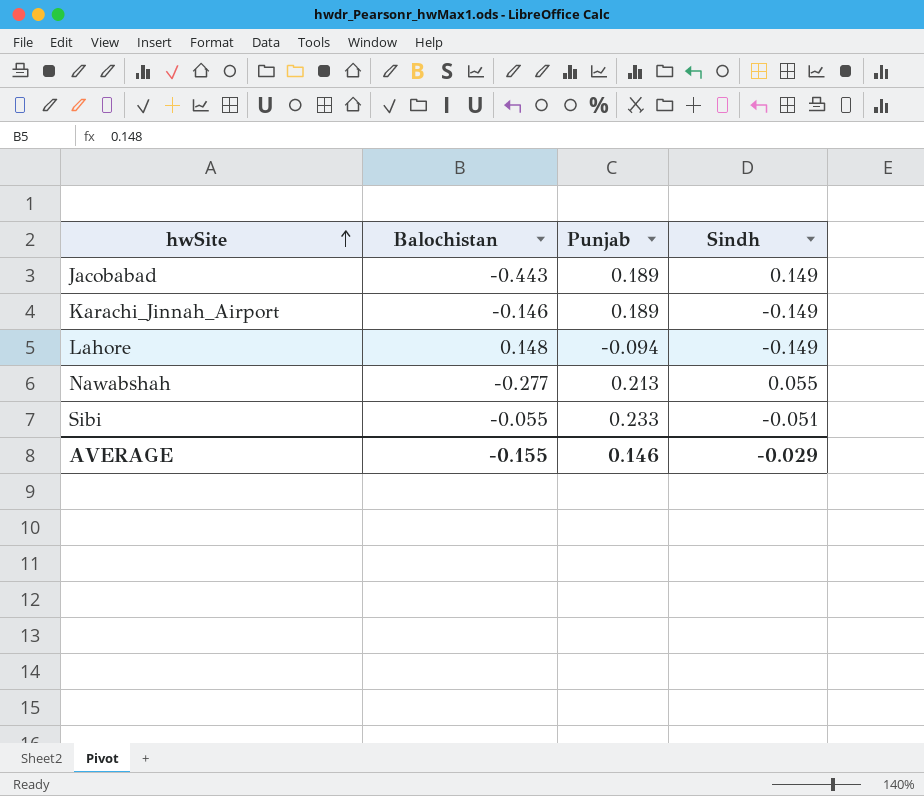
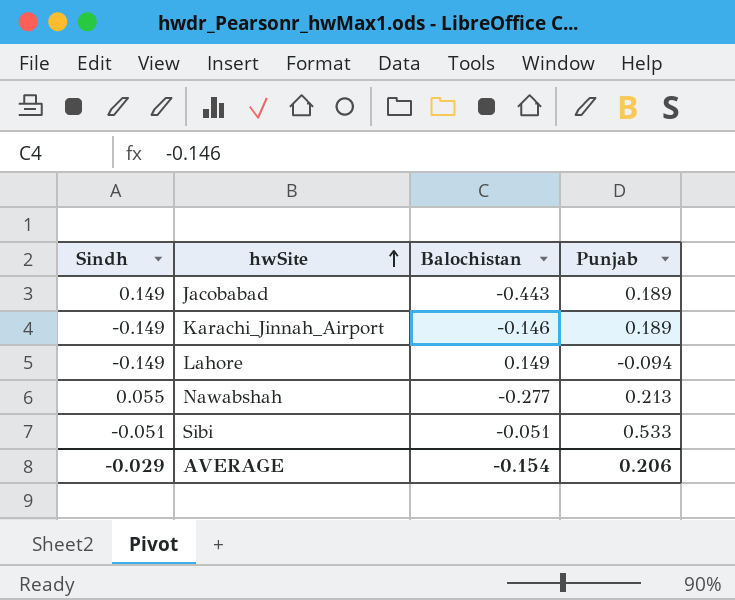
column Sindh | position: 4 -> 1
Lahore | Balochistan: 0.148 -> 0.149
Sibi | Balochistan: -0.055 -> -0.051
Sibi | Punjab: 0.233 -> 0.533
AVERAGE | Balochistan: -0.155 -> -0.154
AVERAGE | Punjab: 0.146 -> 0.206

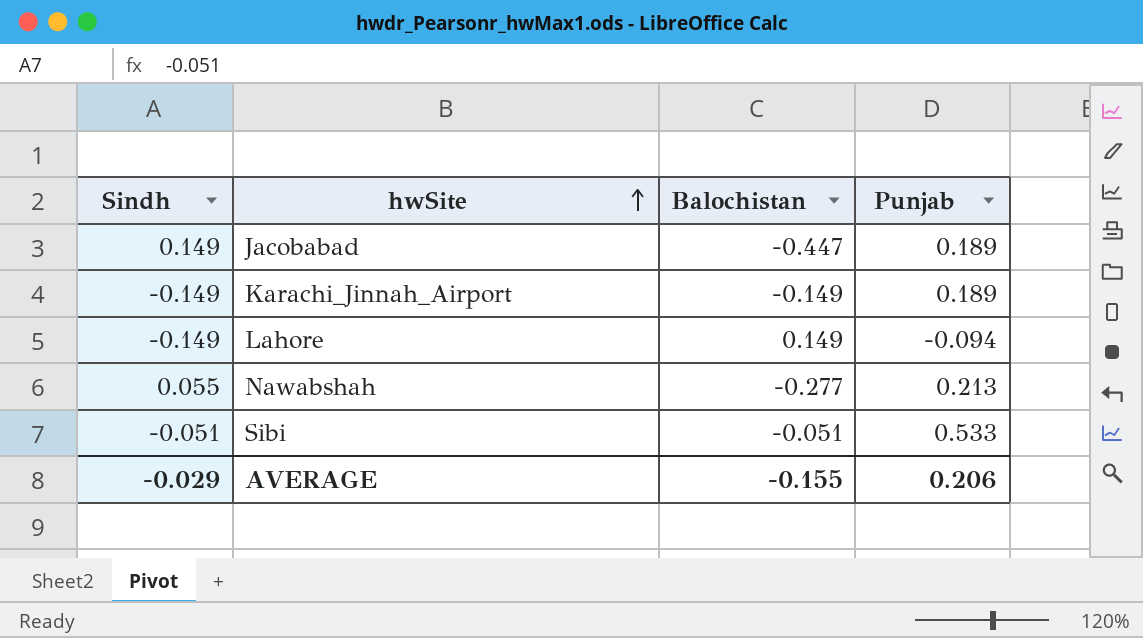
Jacobabad | Balochistan: -0.443 -> -0.447
Karachi_Jinnah_Airport | Balochistan: -0.146 -> -0.149
AVERAGE | Balochistan: -0.154 -> -0.155

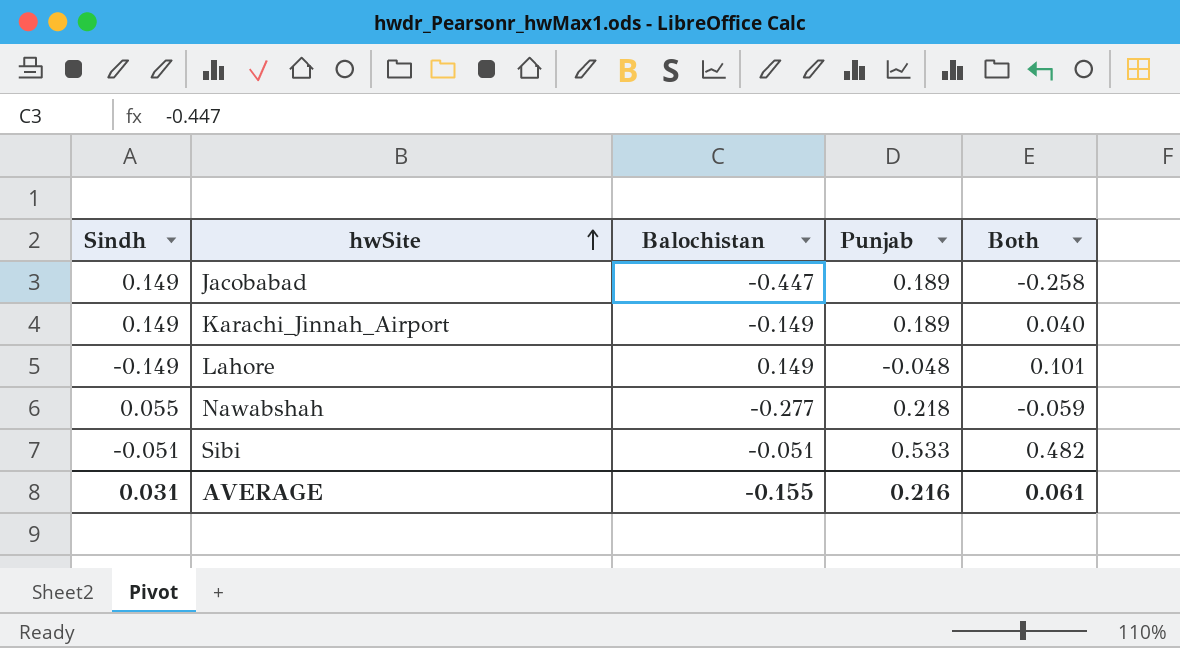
column Both | formula: none -> [Balochistan] + [Punjab]
Karachi_Jinnah_Airport | Sindh: -0.149 -> 0.149
Lahore | Punjab: -0.094 -> -0.048
Nawabshah | Punjab: 0.213 -> 0.218
AVERAGE | Sindh: -0.029 -> 0.031
AVERAGE | Punjab: 0.206 -> 0.216

